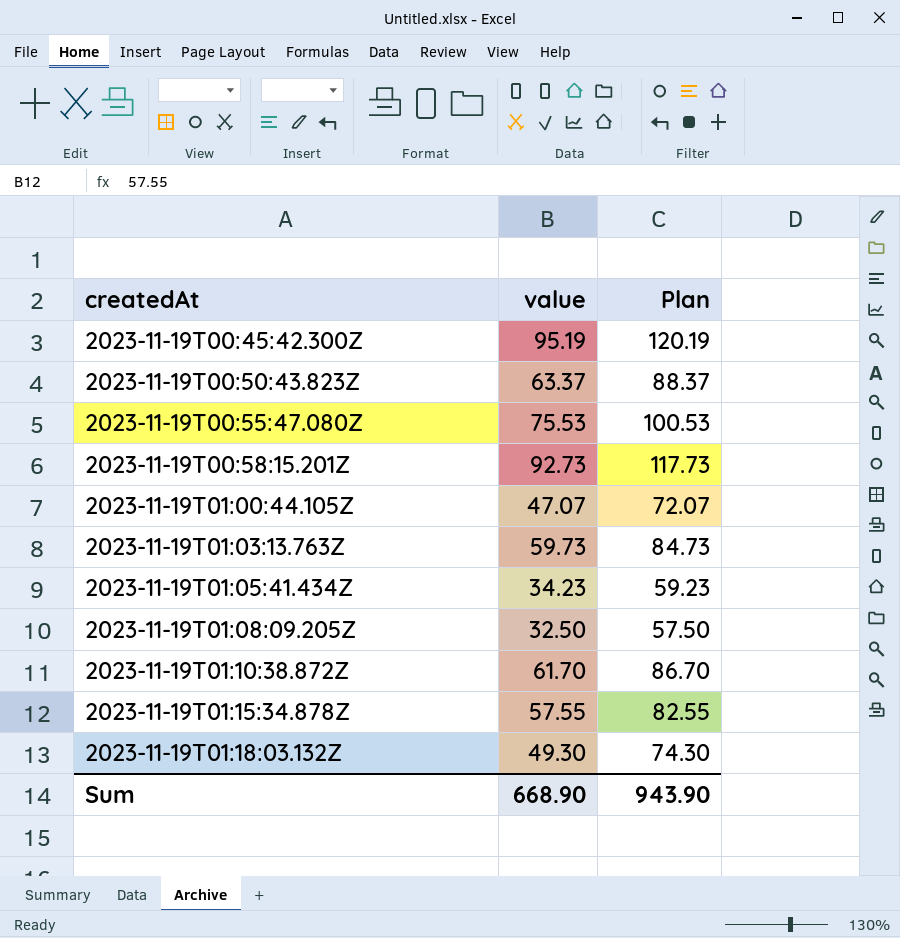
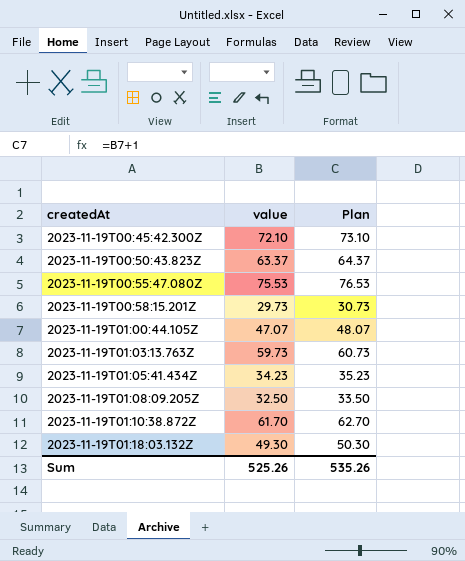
column Plan | formula: [value] + 25 -> [value] + 1
row 2023-11-19T01:15:34.878Z: 57.55 | 82.55 -> none
2023-11-19T00:45:42.300Z | value: 95.19 -> 72.10
2023-11-19T00:58:15.201Z | value: 92.73 -> 29.73
Sum | value: 668.90 -> 525.26
Sum | Plan: 943.90 -> 535.26

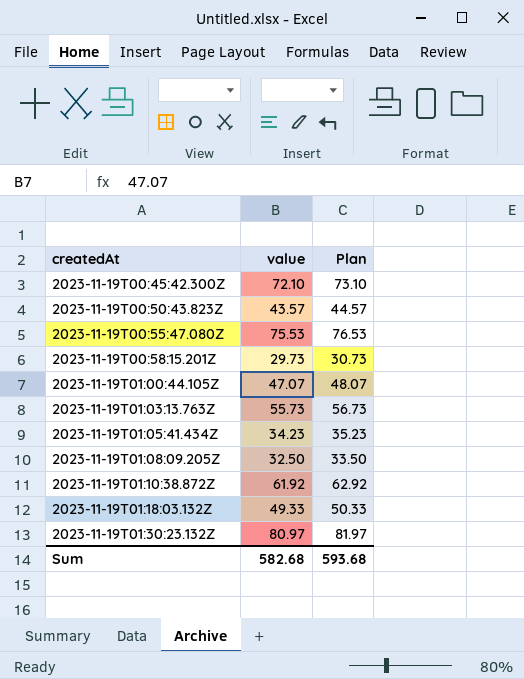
2023-11-19T00:50:43.823Z | value: 63.37 -> 43.57
2023-11-19T00:50:43.823Z | Plan: 64.37 -> 44.57
2023-11-19T01:03:13.763Z | value: 59.73 -> 55.73
2023-11-19T01:03:13.763Z | Plan: 60.73 -> 56.73
2023-11-19T01:10:38.872Z | value: 61.70 -> 61.92
2023-11-19T01:10:38.872Z | Plan: 62.70 -> 62.92
2023-11-19T01:18:03.132Z | value: 49.30 -> 49.33
2023-11-19T01:18:03.132Z | Plan: 50.30 -> 50.33
row 2023-11-19T01:30:23.132Z: none -> 80.97 | 81.97
Sum | value: 525.26 -> 582.68
Sum | Plan: 535.26 -> 593.68

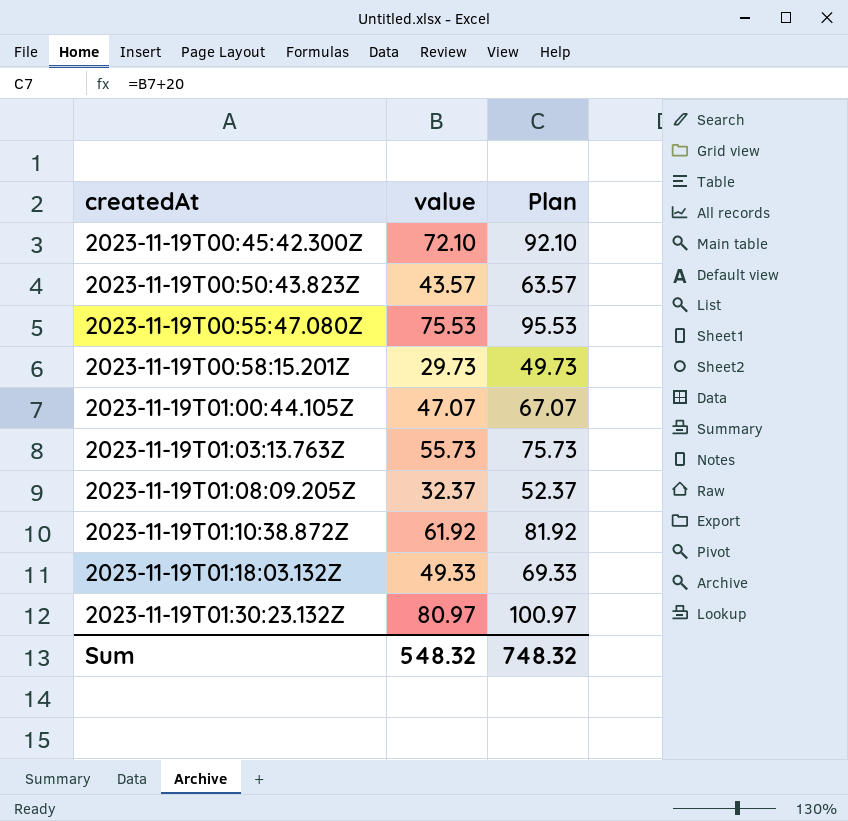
column Plan | formula: [value] + 1 -> [value] + 20
row 2023-11-19T01:05:41.434Z: 34.23 | 35.23 -> none
2023-11-19T01:08:09.205Z | value: 32.50 -> 32.37
Sum | value: 582.68 -> 548.32
Sum | Plan: 593.68 -> 748.32

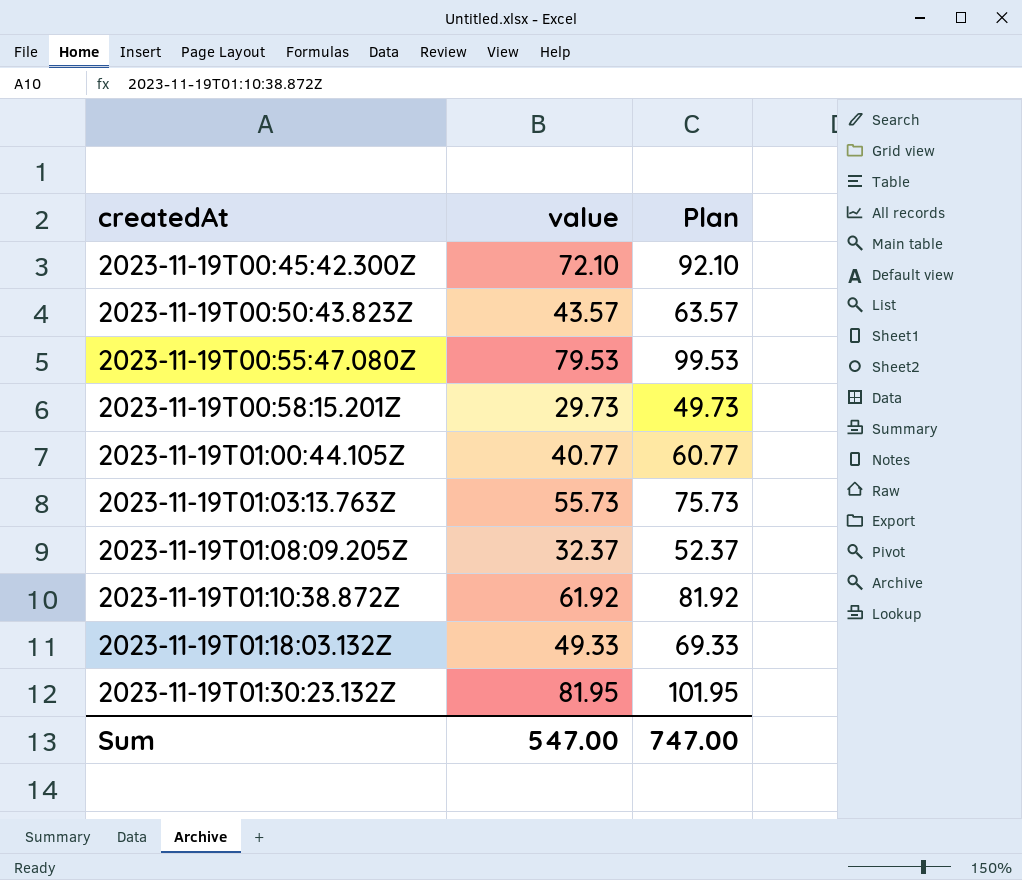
2023-11-19T00:55:47.080Z | value: 75.53 -> 79.53
2023-11-19T00:55:47.080Z | Plan: 95.53 -> 99.53
2023-11-19T01:00:44.105Z | value: 47.07 -> 40.77
2023-11-19T01:00:44.105Z | Plan: 67.07 -> 60.77
2023-11-19T01:30:23.132Z | value: 80.97 -> 81.95
2023-11-19T01:30:23.132Z | Plan: 100.97 -> 101.95
Sum | value: 548.32 -> 547.00
Sum | Plan: 748.32 -> 747.00

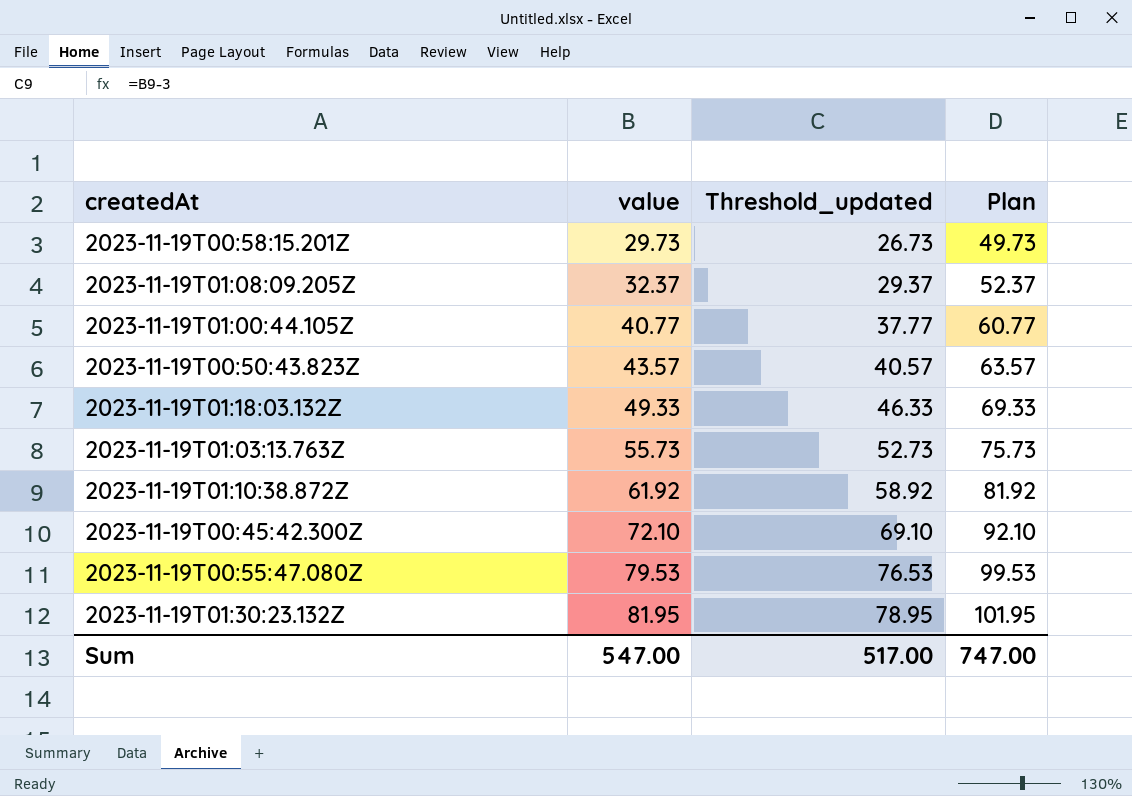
row order: createdAt ascending -> value ascending
column Threshold_updated | formula: none -> [value] - 3

